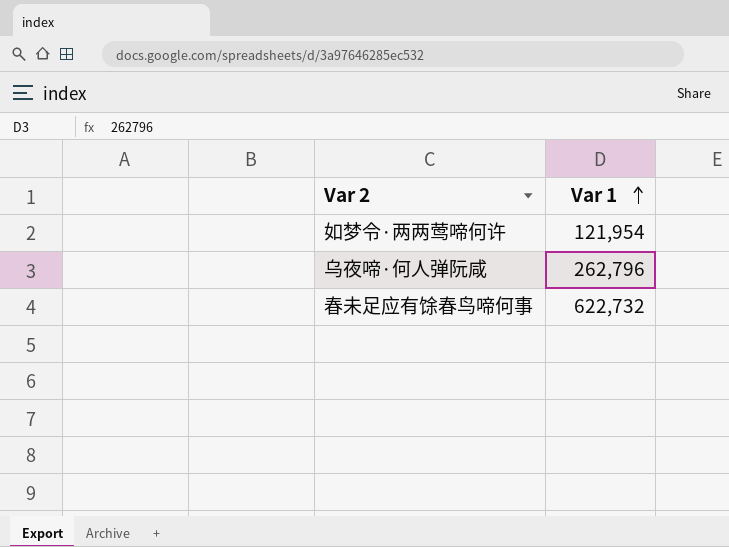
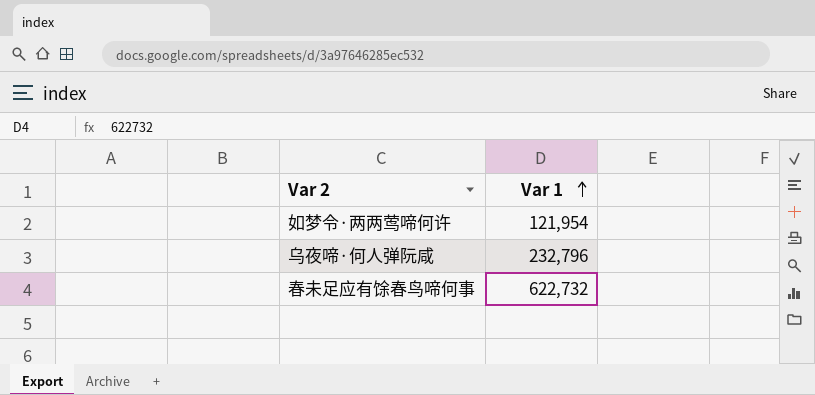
乌夜啼·何人弹阮咸 | Var 1: 262,796 -> 232,796

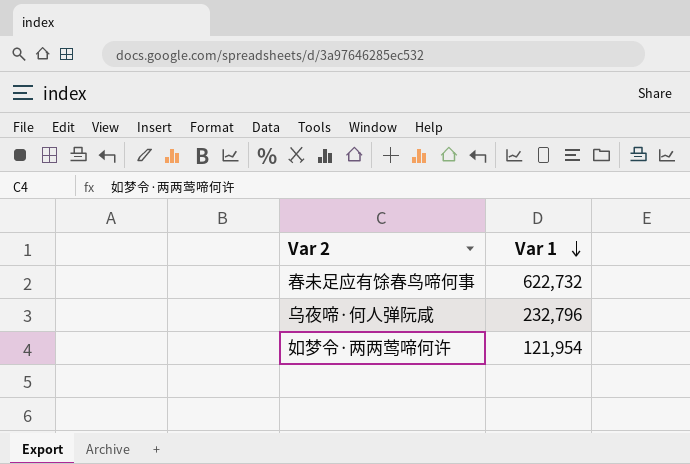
row order: Var 1 ascending -> Var 1 descending

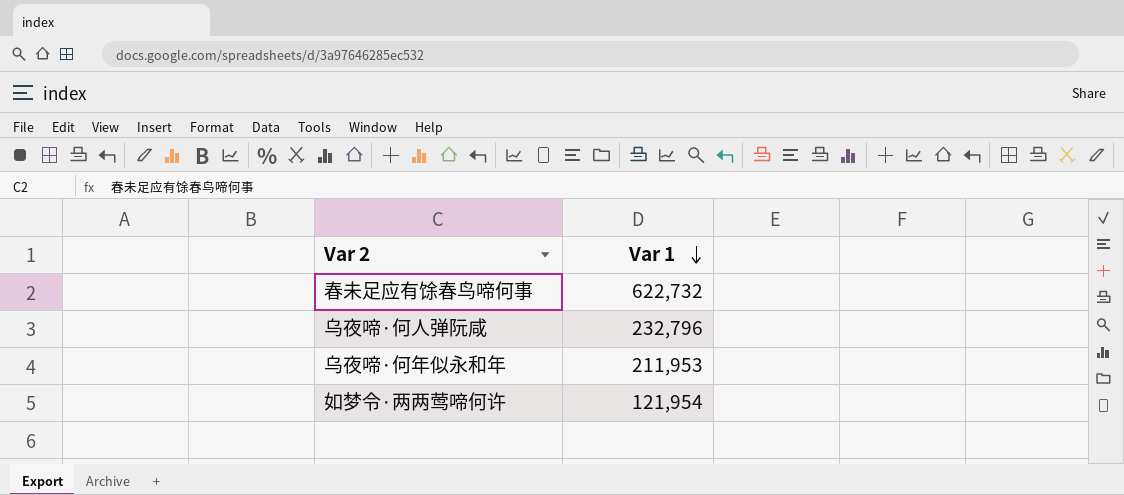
row 乌夜啼·何年似永和年: none -> 211,953

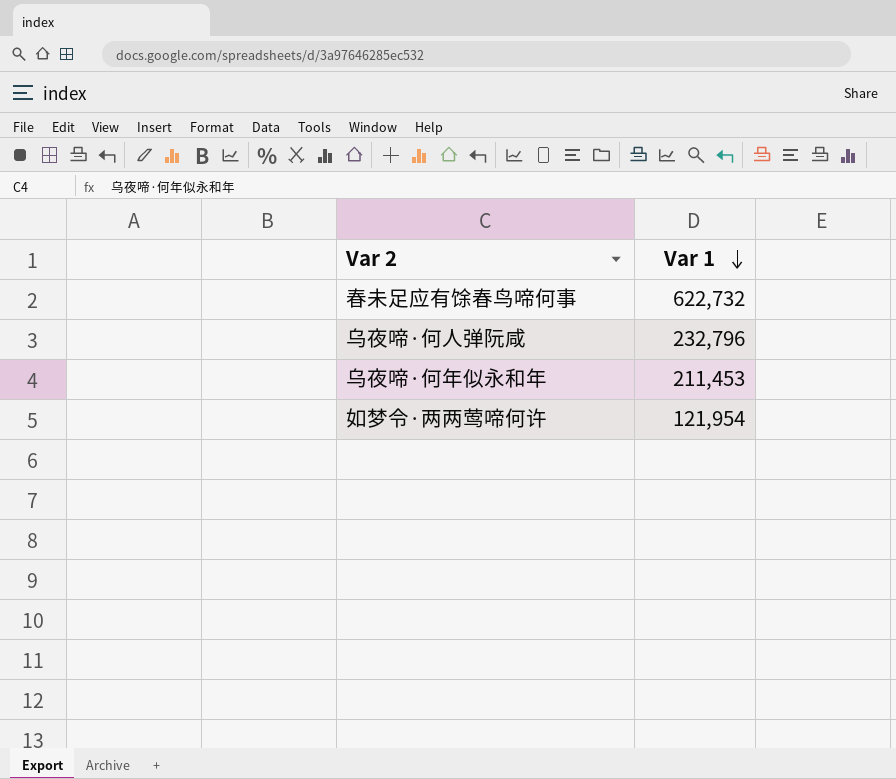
乌夜啼·何年似永和年 | Var 1: 211,953 -> 211,453

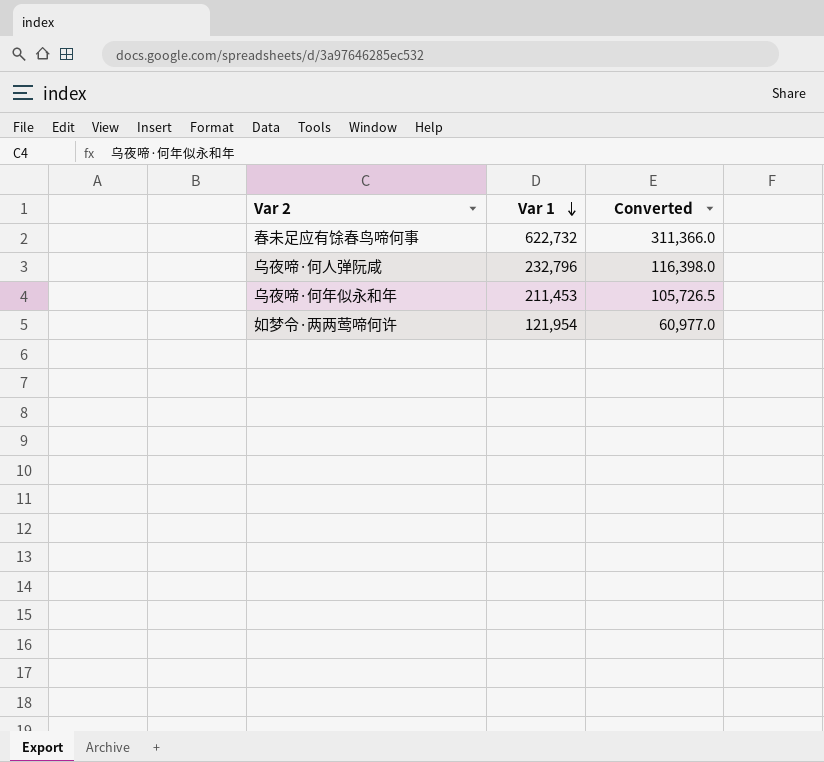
column Converted | formula: none -> [Var 1] * 0.5

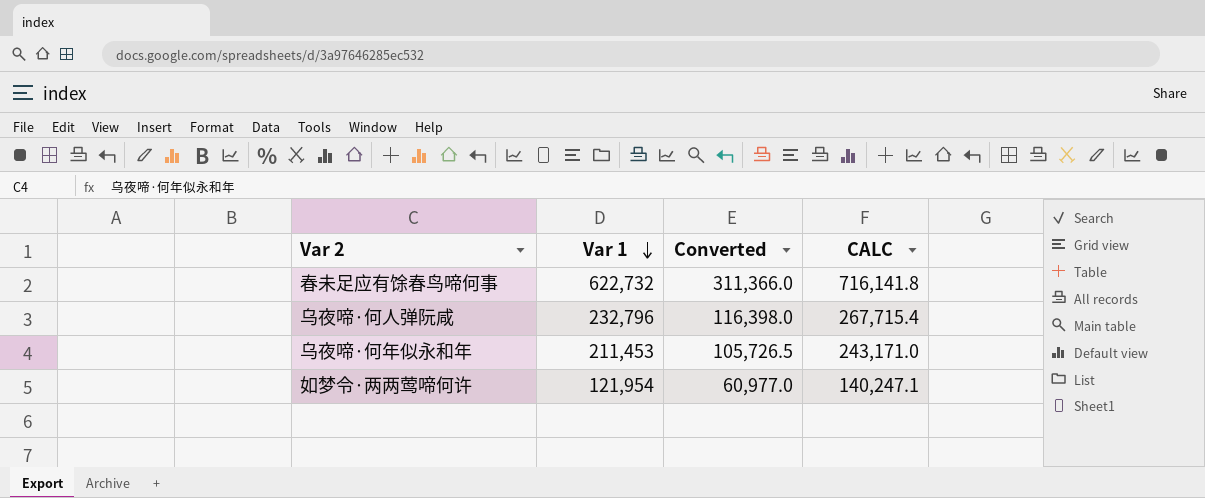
column CALC | formula: none -> [Var 1] * 1.15

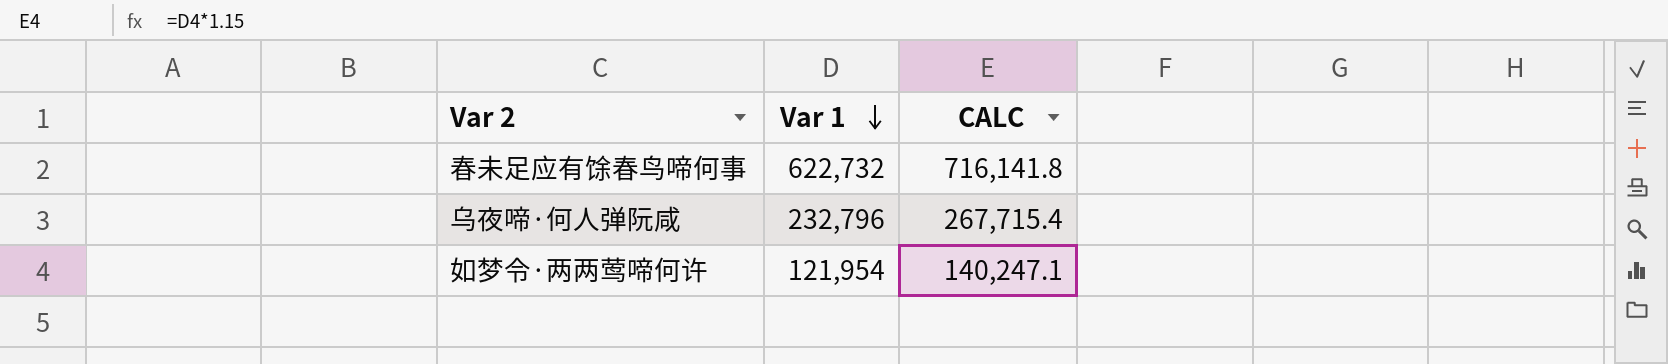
column Converted | formula: [Var 1] * 0.5 -> none
row 乌夜啼·何年似永和年: 211,453 | 105,726.5 | 243,171.0 -> none

